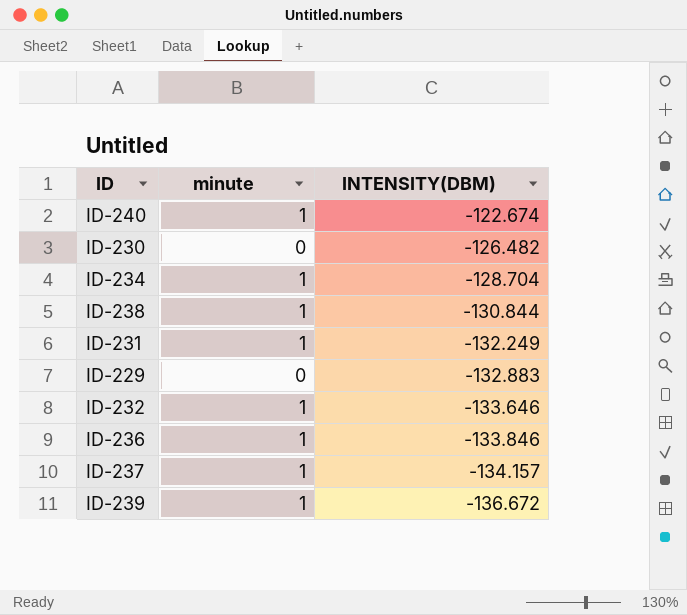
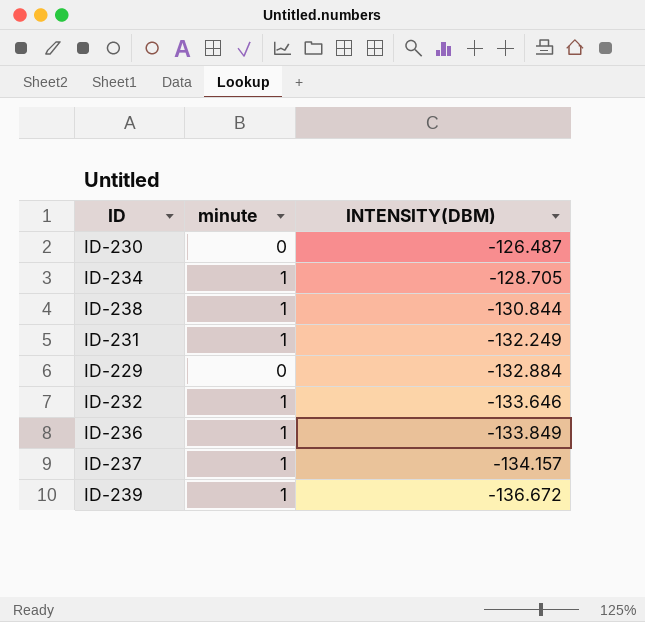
row ID-240: 1 | -122.674 -> none
ID-230 | INTENSITY(DBM): -126.482 -> -126.487
ID-234 | INTENSITY(DBM): -128.704 -> -128.705
ID-229 | INTENSITY(DBM): -132.883 -> -132.884
ID-236 | INTENSITY(DBM): -133.846 -> -133.849

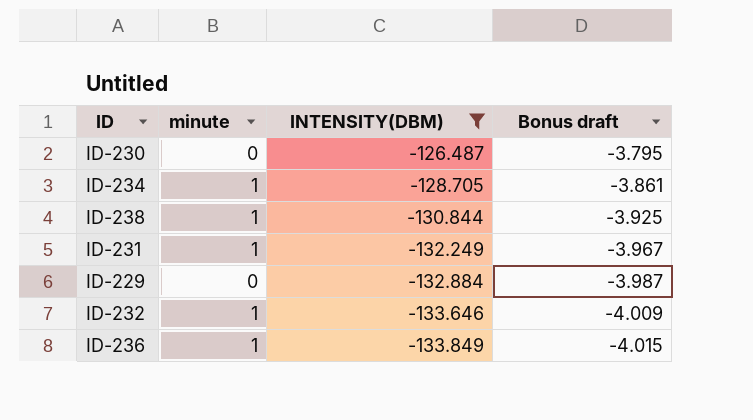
filter: none -> INTENSITY(DBM) >= -133.849
column Bonus draft | formula: none -> [INTENSITY(DBM)] * 0.03

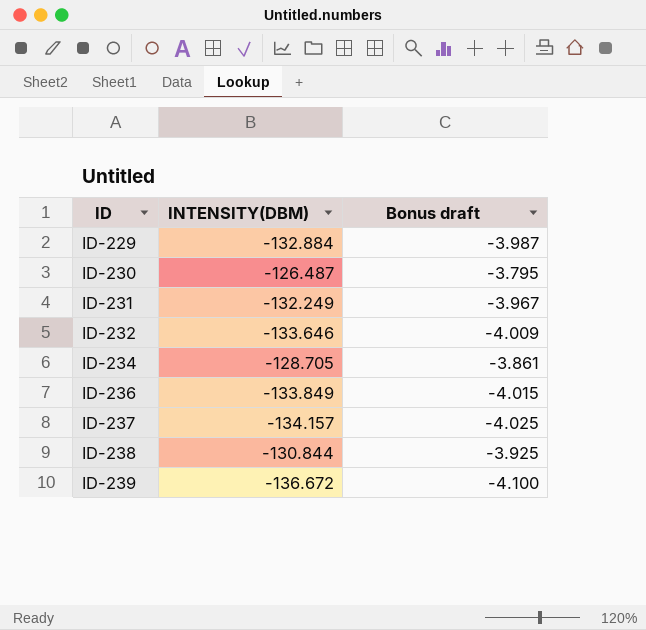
filter: INTENSITY(DBM) >= -133.849 -> none
row order: INTENSITY(DBM) descending -> ID ascending
column minute | position: 2 -> none

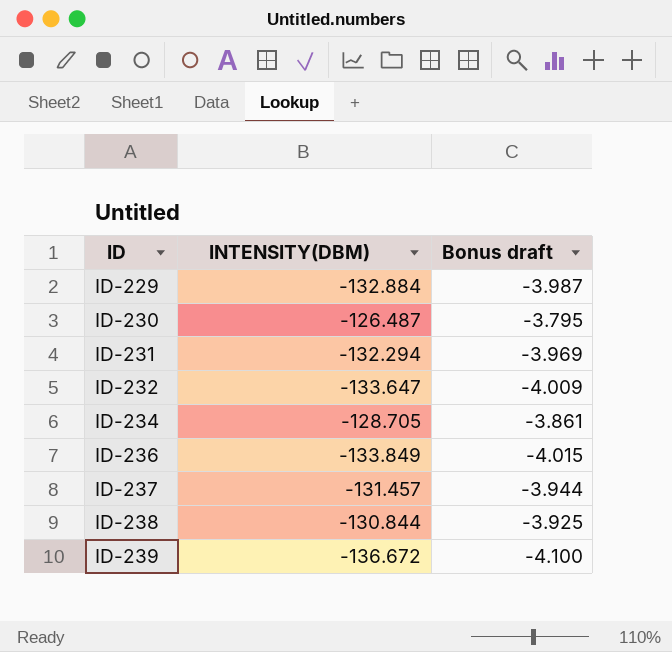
ID-231 | INTENSITY(DBM): -132.249 -> -132.294
ID-231 | Bonus draft: -3.967 -> -3.969
ID-232 | INTENSITY(DBM): -133.646 -> -133.647
ID-237 | INTENSITY(DBM): -134.157 -> -131.457
ID-237 | Bonus draft: -4.025 -> -3.944

